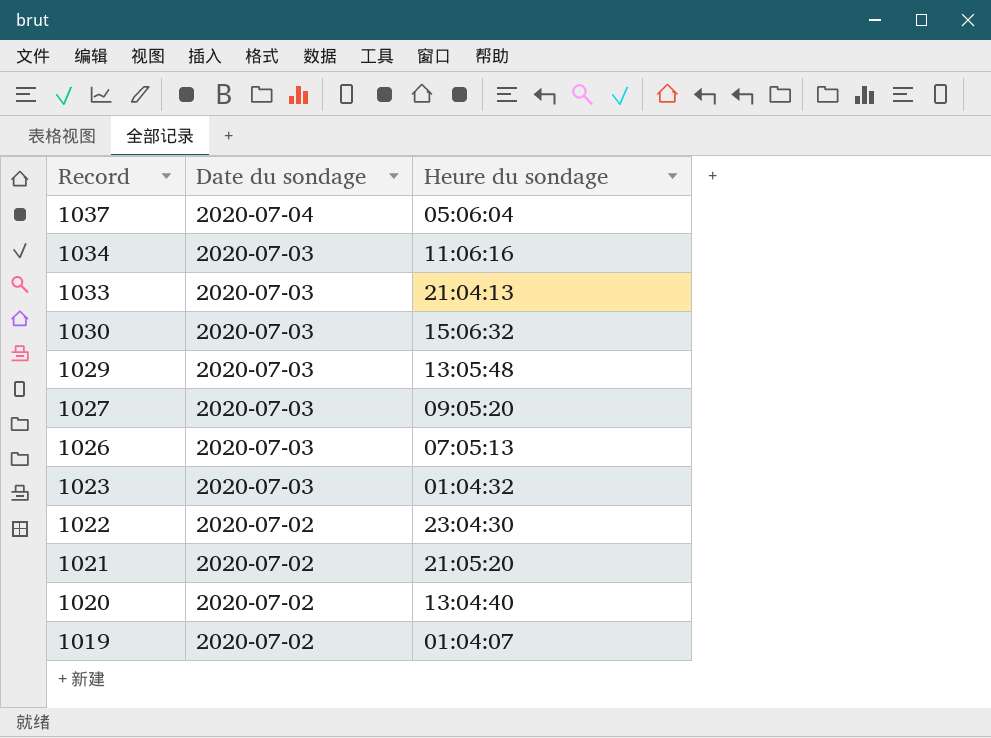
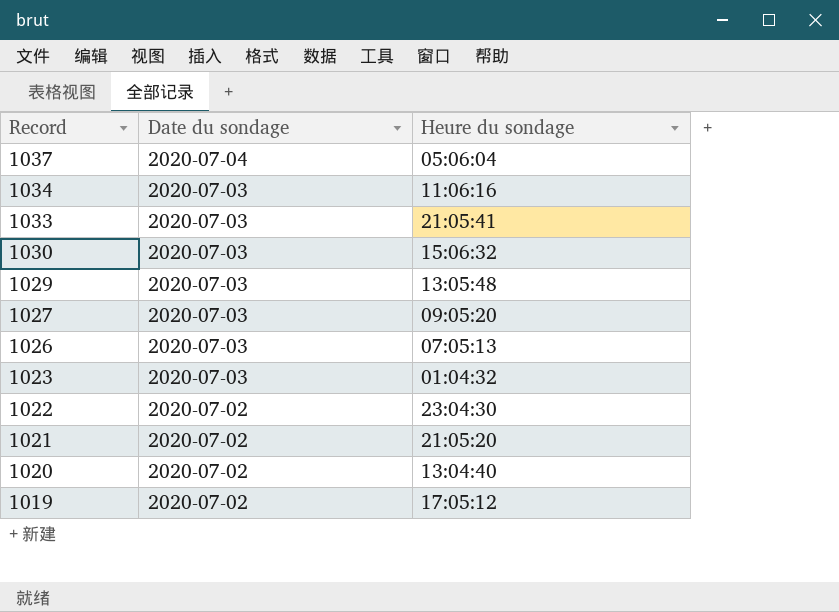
1033 | Heure du sondage: 21:04:13 -> 21:05:41
1019 | Heure du sondage: 01:04:07 -> 17:05:12

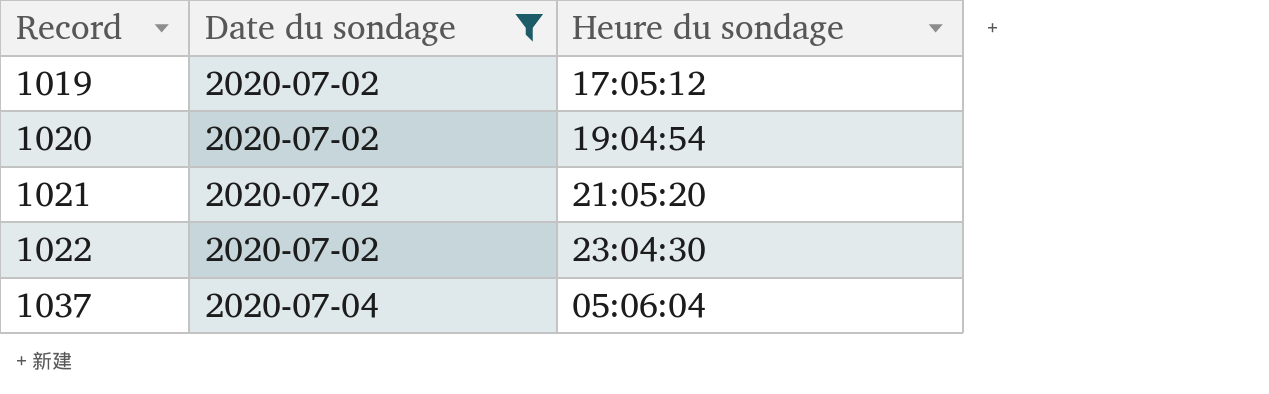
filter: none -> Date du sondage != 2020-07-03
row order: Record descending -> Record ascending
1020 | Heure du sondage: 13:04:40 -> 19:04:54

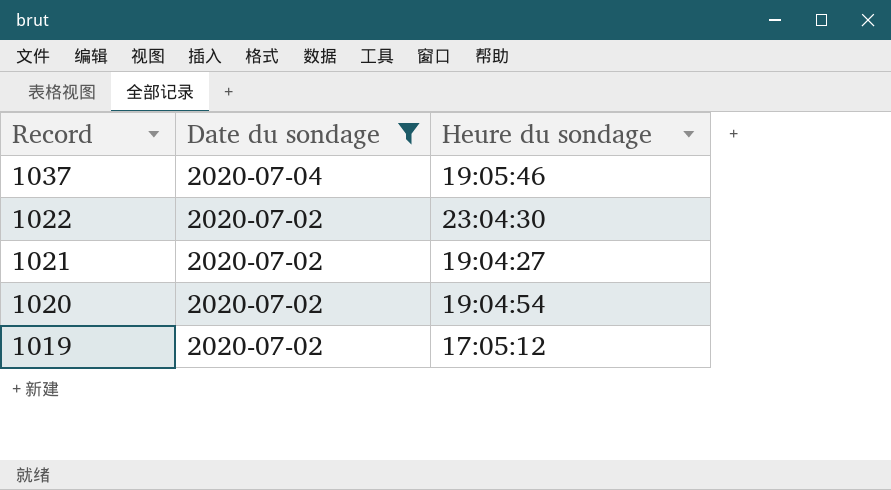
row order: Record ascending -> Record descending
1037 | Heure du sondage: 05:06:04 -> 19:05:46
1021 | Heure du sondage: 21:05:20 -> 19:04:27

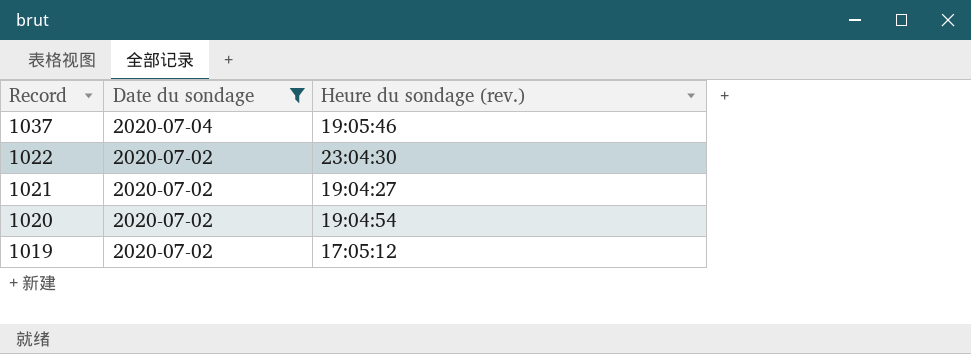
column name: Heure du sondage -> Heure du sondage (rev.)

